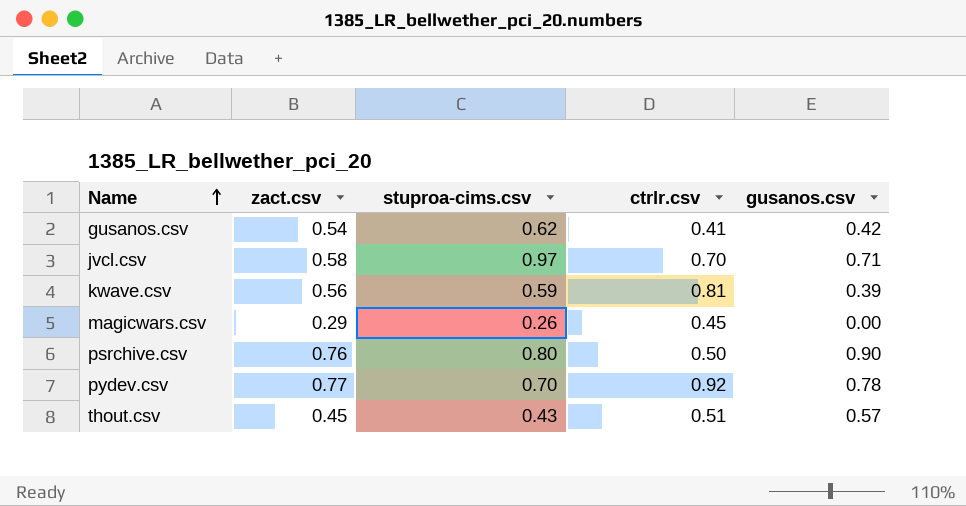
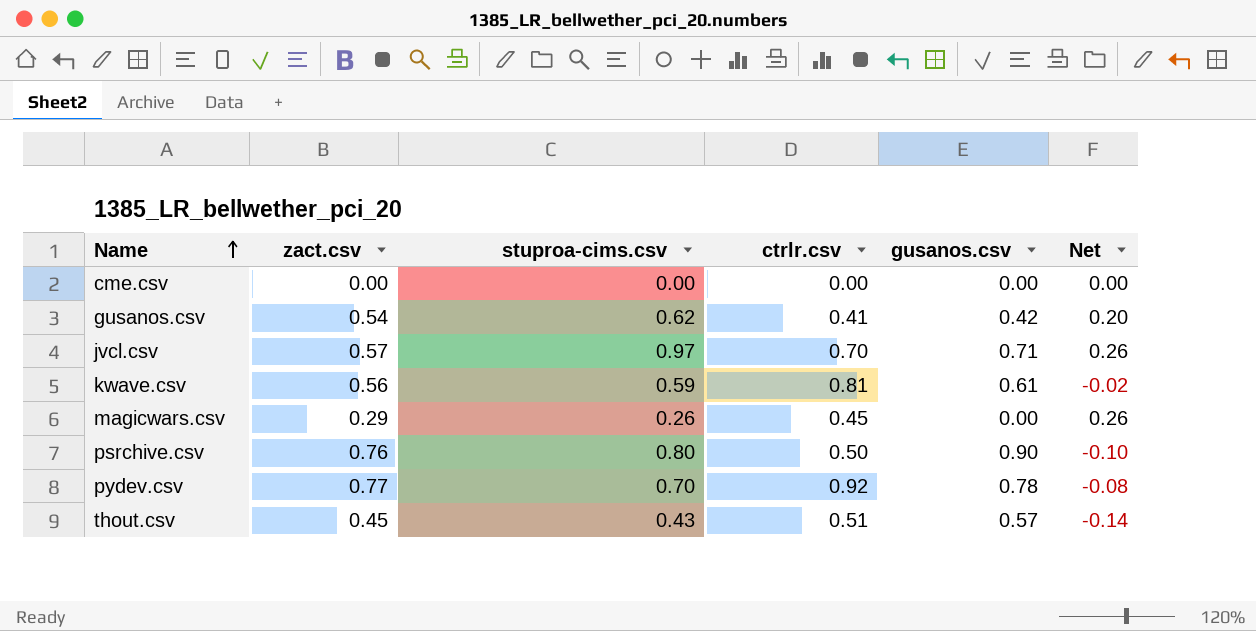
column Net | formula: none -> [stuproa-cims.csv] - [gusanos.csv]
row cme.csv: none -> 0.00 | 0.00 | 0.00 | 0.00 | 0.00
jvcl.csv | zact.csv: 0.58 -> 0.57
kwave.csv | gusanos.csv: 0.39 -> 0.61

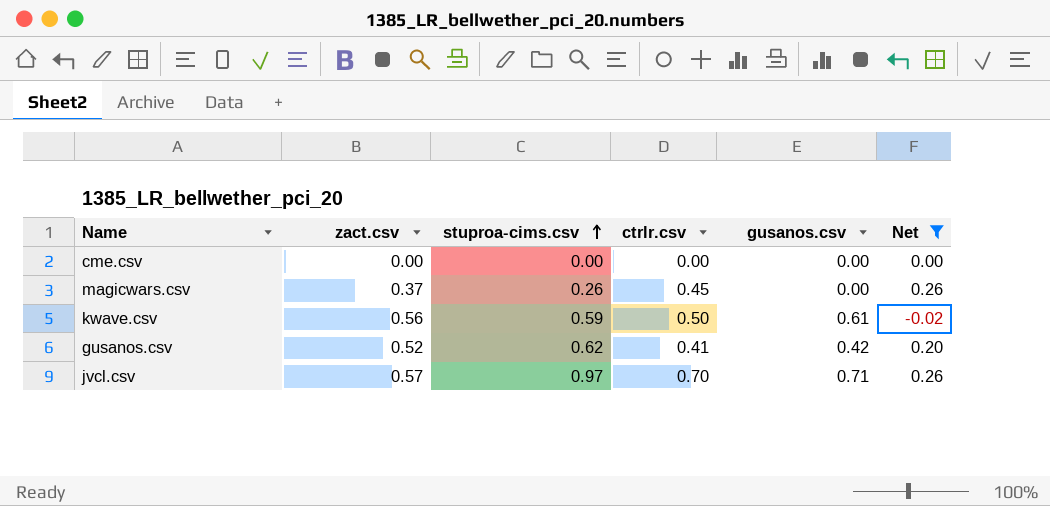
filter: none -> Net >= -0.02
row order: Name ascending -> stuproa-cims.csv ascending
magicwars.csv | zact.csv: 0.29 -> 0.37
kwave.csv | ctrlr.csv: 0.81 -> 0.50
gusanos.csv | zact.csv: 0.54 -> 0.52

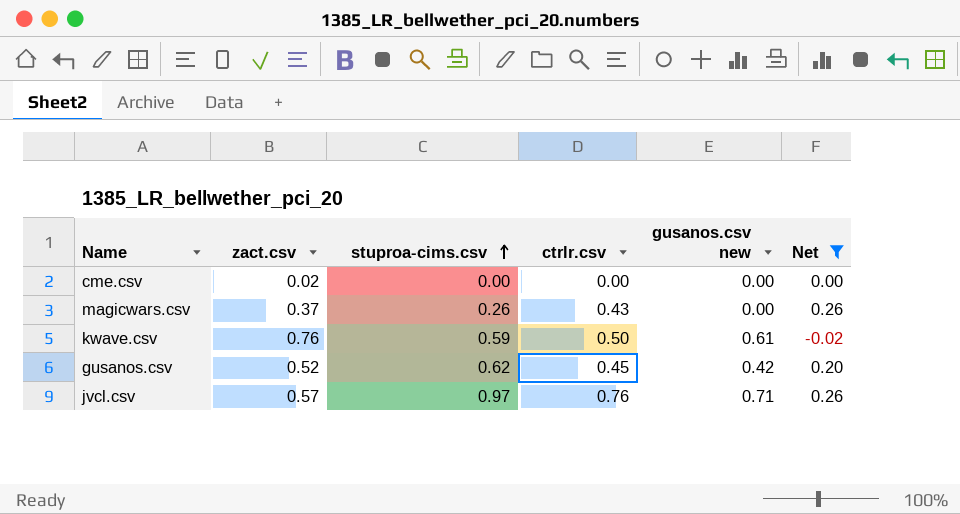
column name: gusanos.csv -> gusanos.csv new
cme.csv | zact.csv: 0.00 -> 0.02
magicwars.csv | ctrlr.csv: 0.45 -> 0.43
kwave.csv | zact.csv: 0.56 -> 0.76
gusanos.csv | ctrlr.csv: 0.41 -> 0.45
jvcl.csv | ctrlr.csv: 0.70 -> 0.76

